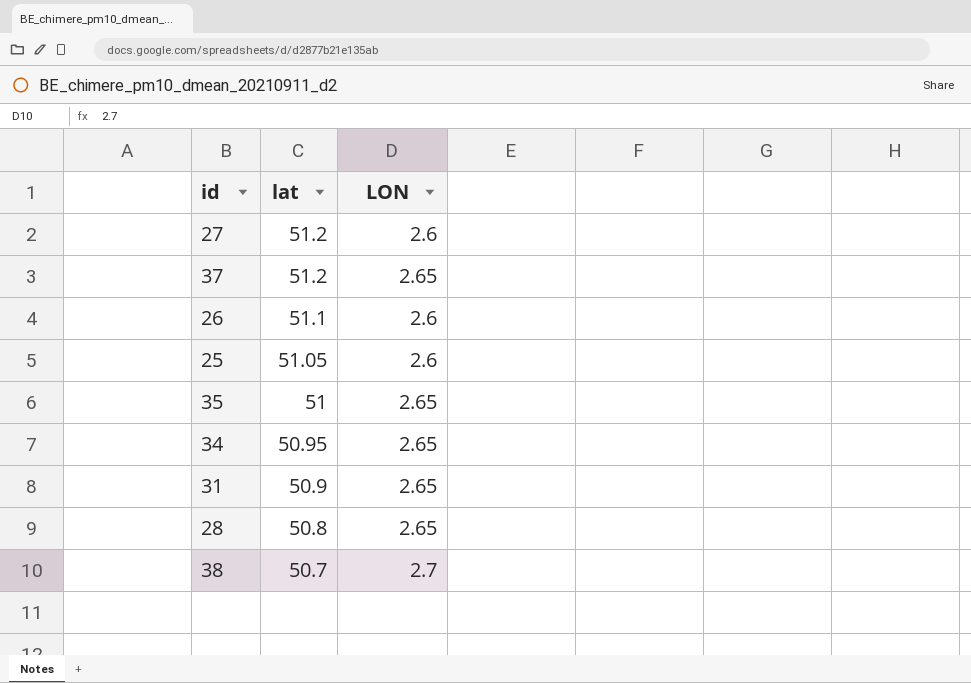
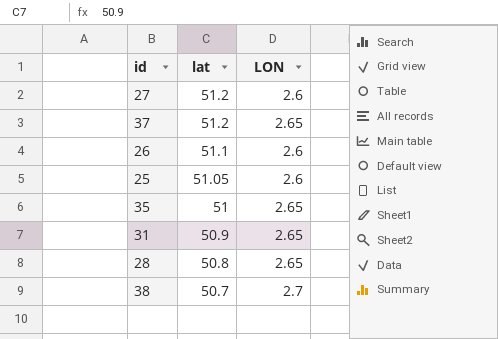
row 34: 50.95 | 2.65 -> none

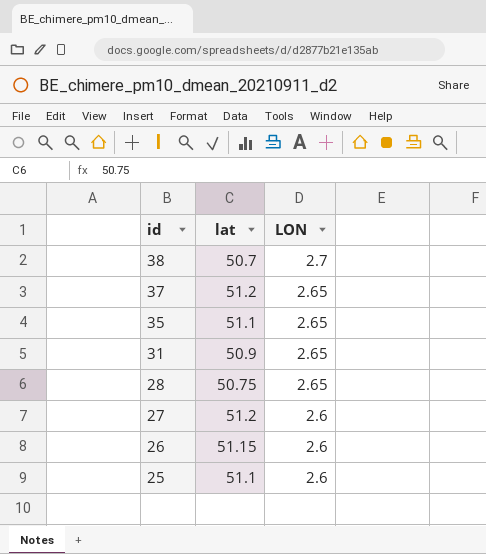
row order: lat descending -> id descending
35 | lat: 51 -> 51.1
28 | lat: 50.8 -> 50.75
26 | lat: 51.1 -> 51.15
25 | lat: 51.05 -> 51.1

